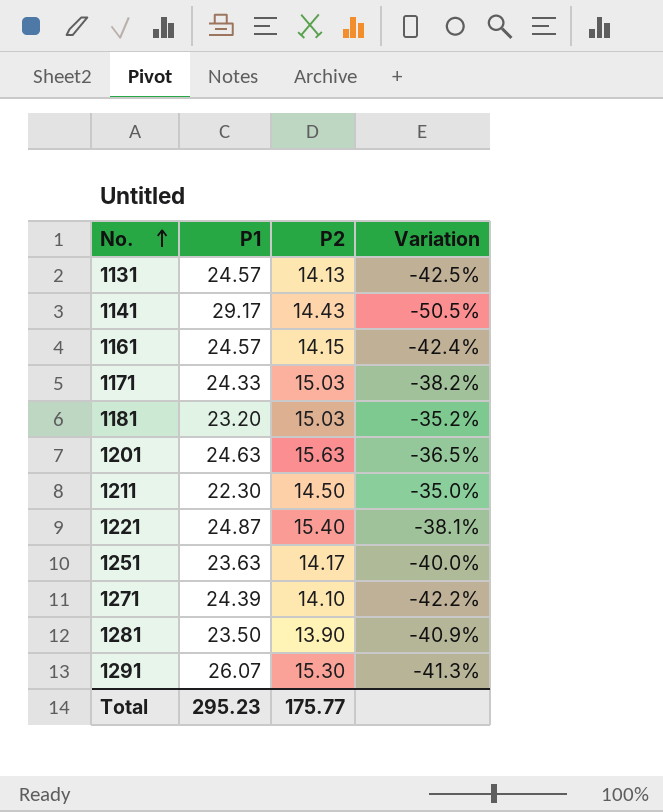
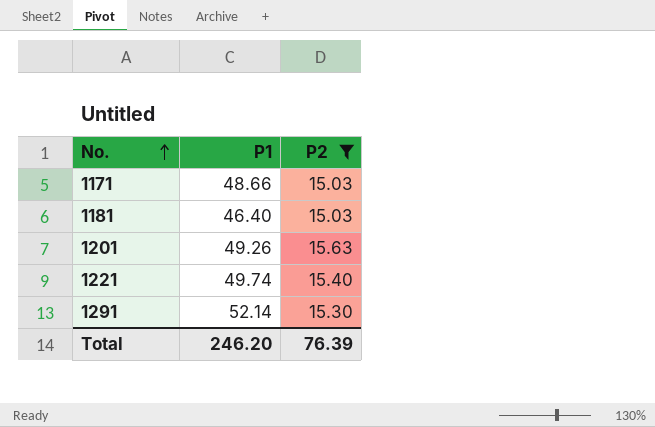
filter: none -> P2 >= 15.03
column Variation | formula: ([P2] - [P1]) / [P1] -> none
1171 | P1: 24.33 -> 48.66
1181 | P1: 23.20 -> 46.40
1201 | P1: 24.63 -> 49.26
1221 | P1: 24.87 -> 49.74
1291 | P1: 26.07 -> 52.14
Total | P1: 295.23 -> 246.20
Total | P2: 175.77 -> 76.39

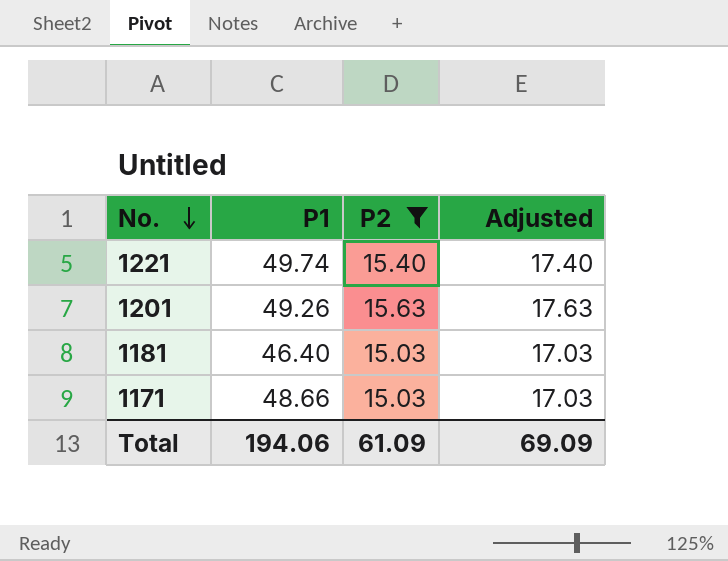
row order: No. ascending -> No. descending
column Adjusted | formula: none -> [P2] + 2
row 1291: 52.14 | 15.30 -> none
Total | P1: 246.20 -> 194.06
Total | P2: 76.39 -> 61.09

